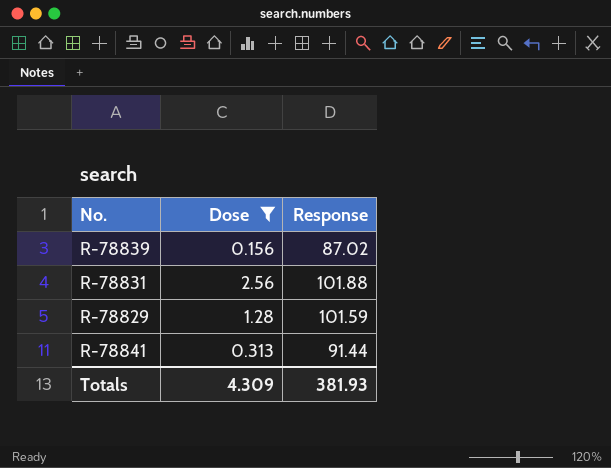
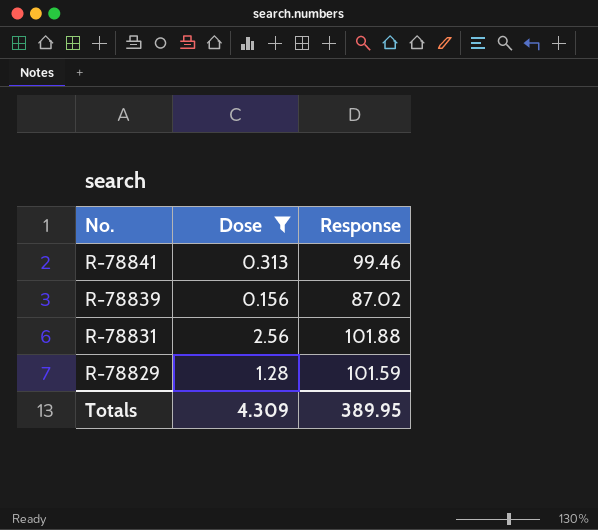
row order: none -> No. descending
R-78841 | Response: 91.44 -> 99.46
Totals | Response: 381.93 -> 389.95

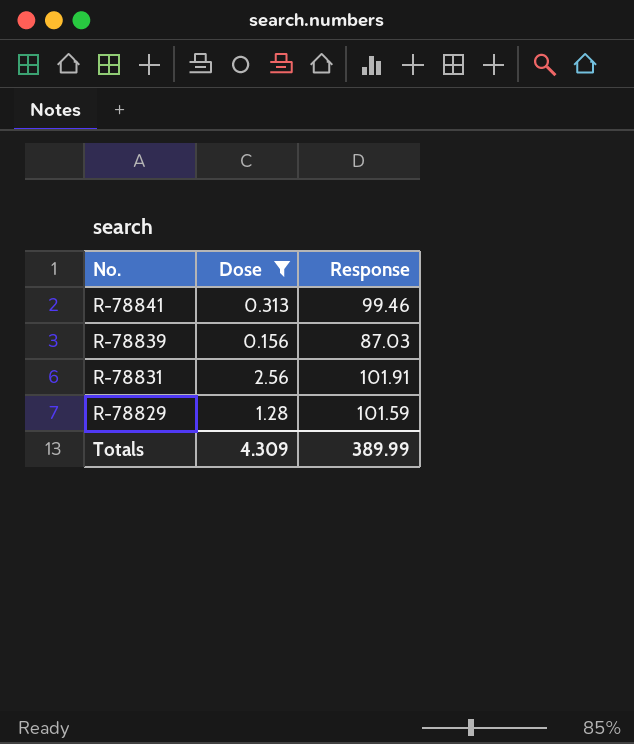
R-78839 | Response: 87.02 -> 87.03
R-78831 | Response: 101.88 -> 101.91
Totals | Response: 389.95 -> 389.99

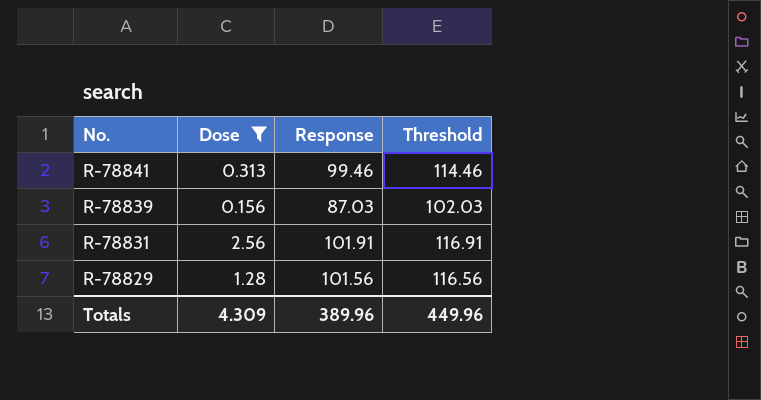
column Threshold | formula: none -> [Response] + 15
R-78829 | Response: 101.59 -> 101.56
Totals | Response: 389.99 -> 389.96

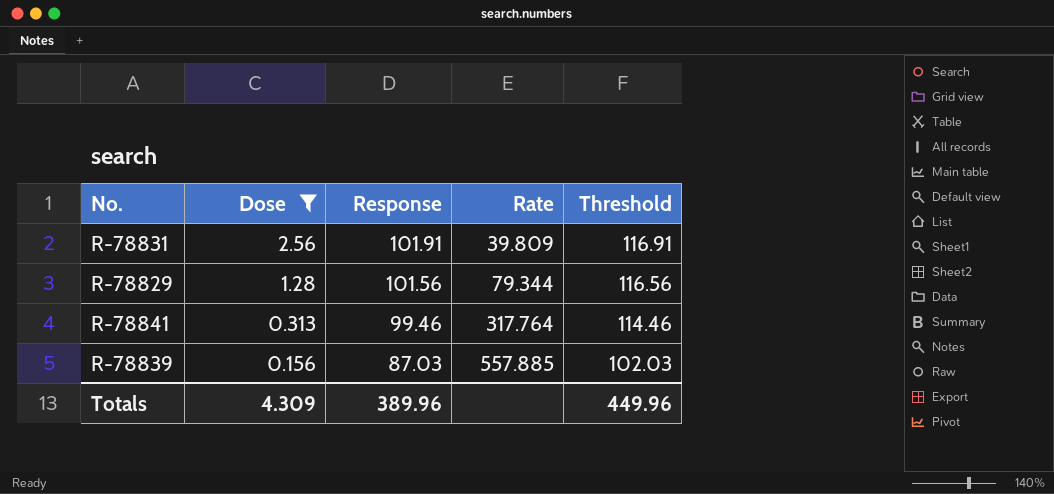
row order: No. descending -> Dose descending
column Rate | formula: none -> [Response] / [Dose]

